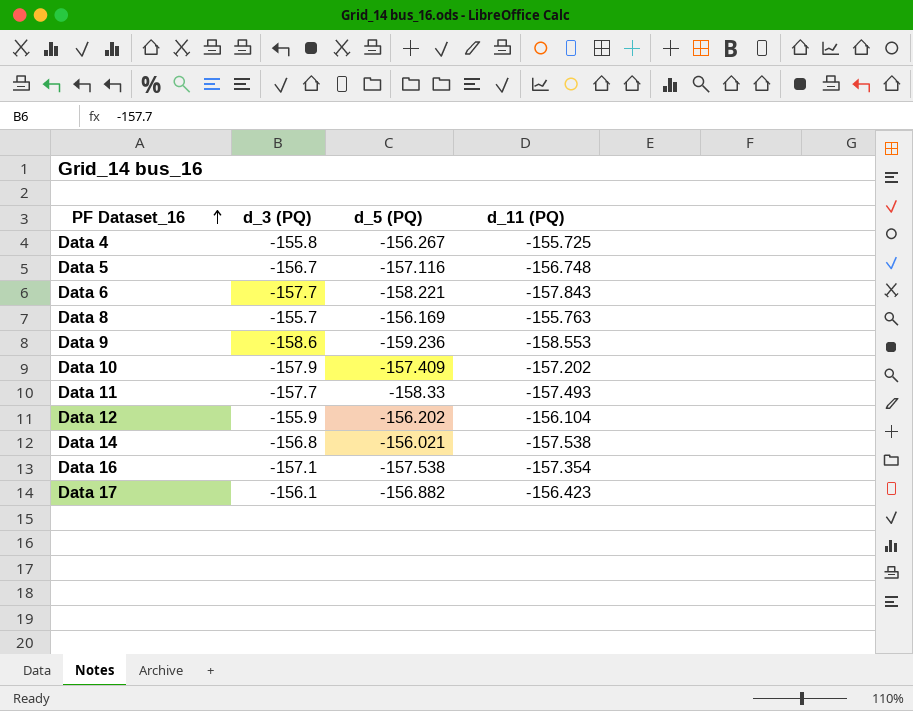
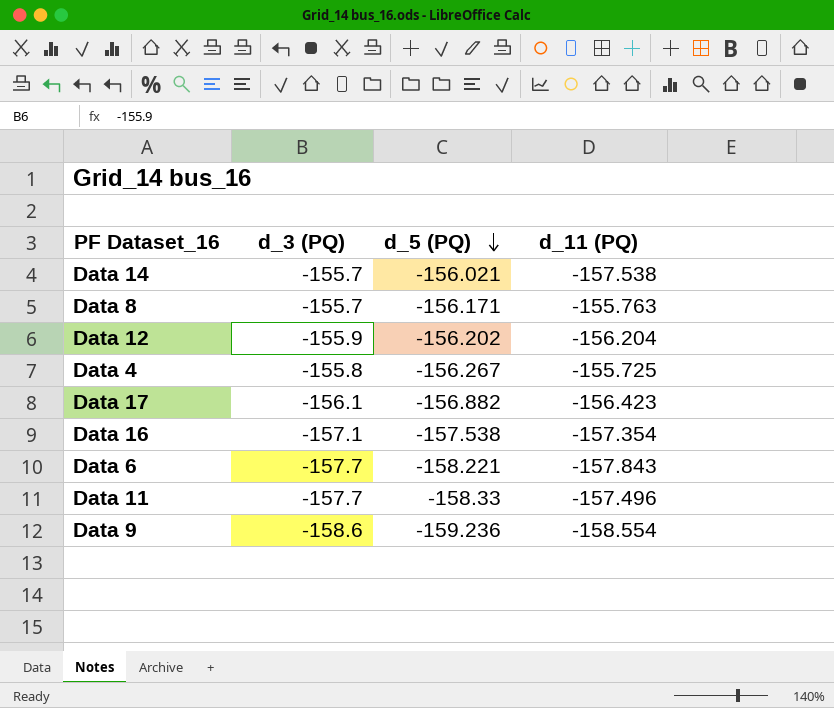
row order: PF Dataset_16 ascending -> d_5 (PQ) descending
row Data 5: -156.7 | -157.116 | -156.748 -> none
row Data 10: -157.9 | -157.409 | -157.202 -> none
Data 14 | d_3 (PQ): -156.8 -> -155.7
Data 8 | d_5 (PQ): -156.169 -> -156.171
Data 12 | d_11 (PQ): -156.104 -> -156.204
Data 11 | d_11 (PQ): -157.493 -> -157.496
Data 9 | d_11 (PQ): -158.553 -> -158.554

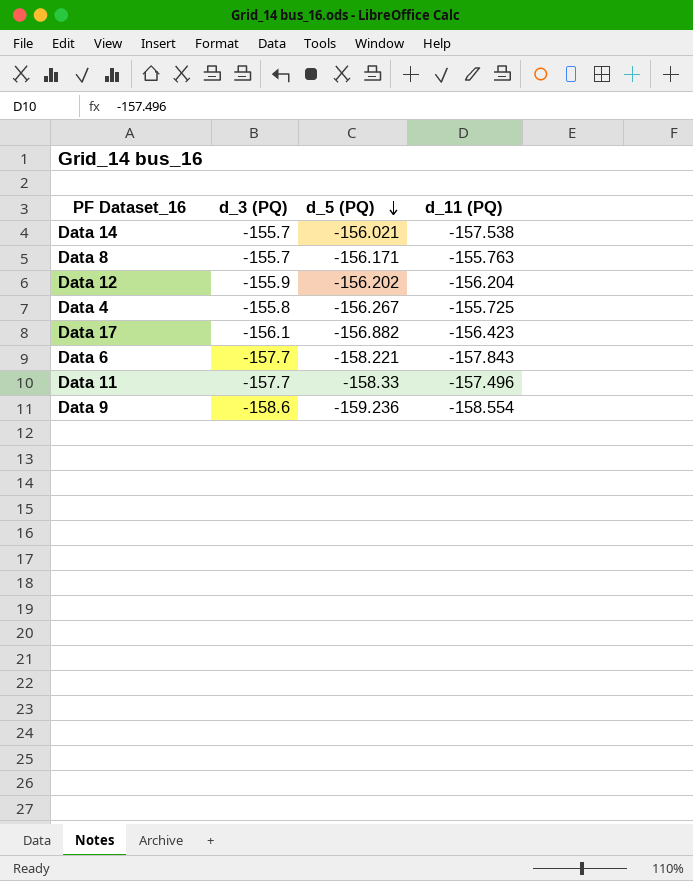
row Data 16: -157.1 | -157.538 | -157.354 -> none

